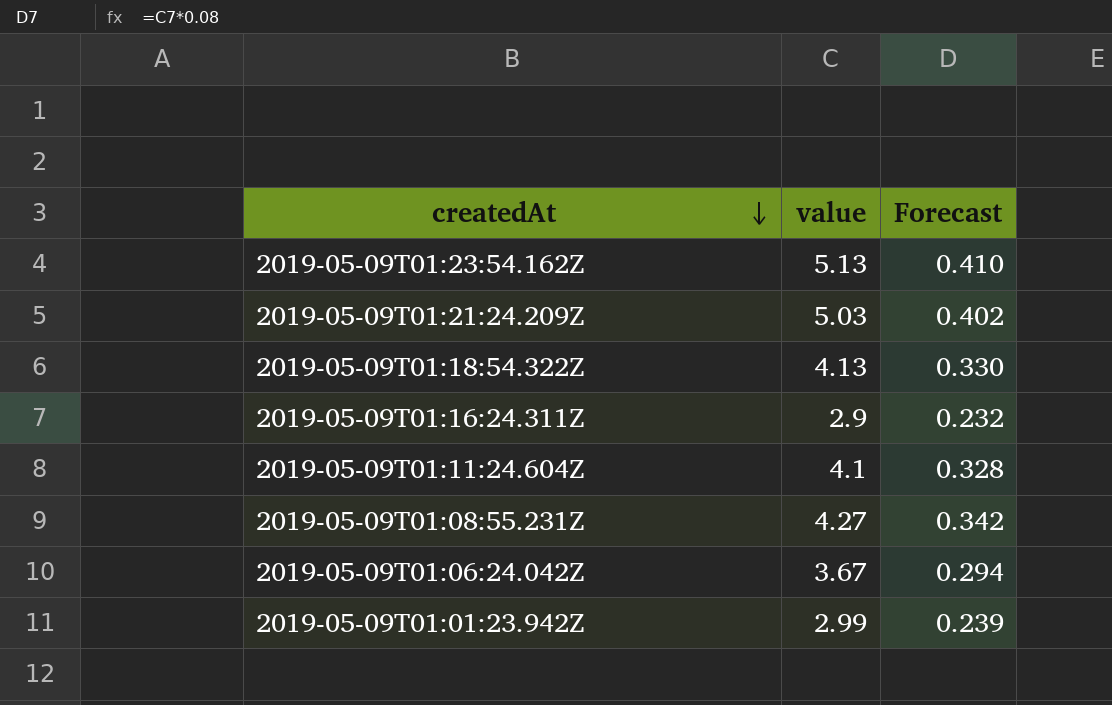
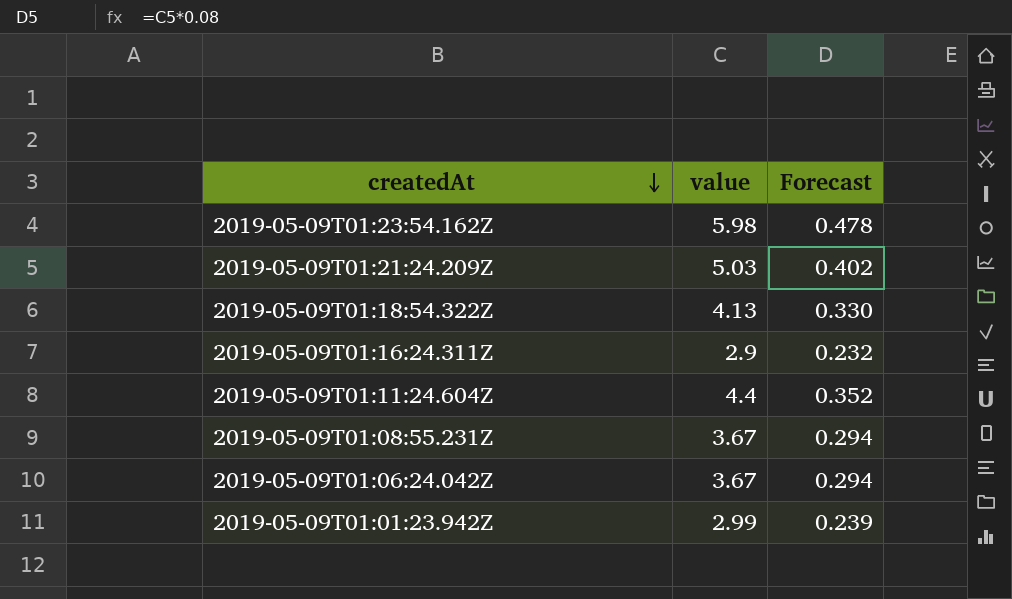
2019-05-09T01:23:54.162Z | value: 5.13 -> 5.98
2019-05-09T01:23:54.162Z | Forecast: 0.410 -> 0.478
2019-05-09T01:11:24.604Z | value: 4.1 -> 4.4
2019-05-09T01:11:24.604Z | Forecast: 0.328 -> 0.352
2019-05-09T01:08:55.231Z | value: 4.27 -> 3.67
2019-05-09T01:08:55.231Z | Forecast: 0.342 -> 0.294

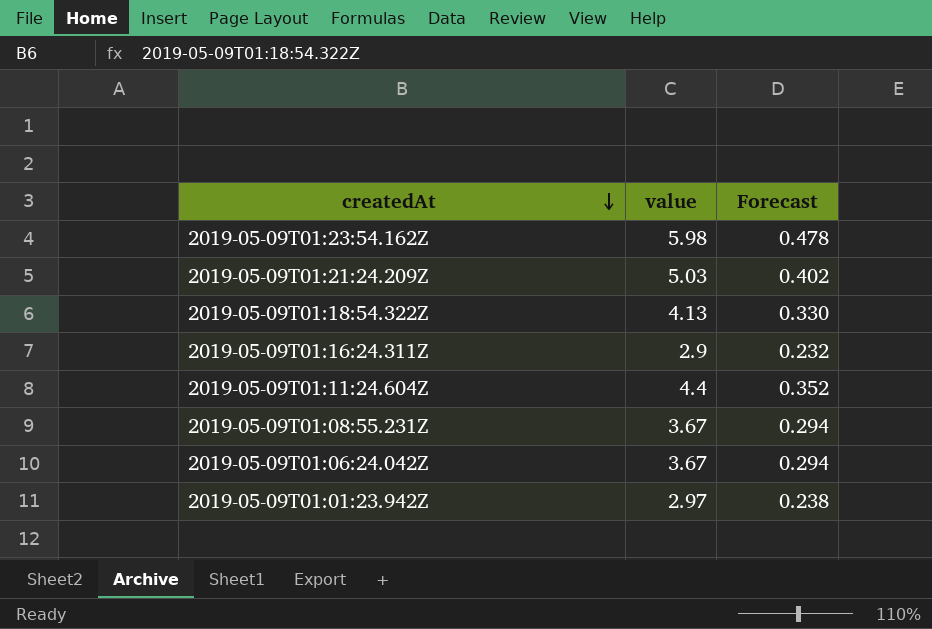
2019-05-09T01:01:23.942Z | value: 2.99 -> 2.97
2019-05-09T01:01:23.942Z | Forecast: 0.239 -> 0.238

